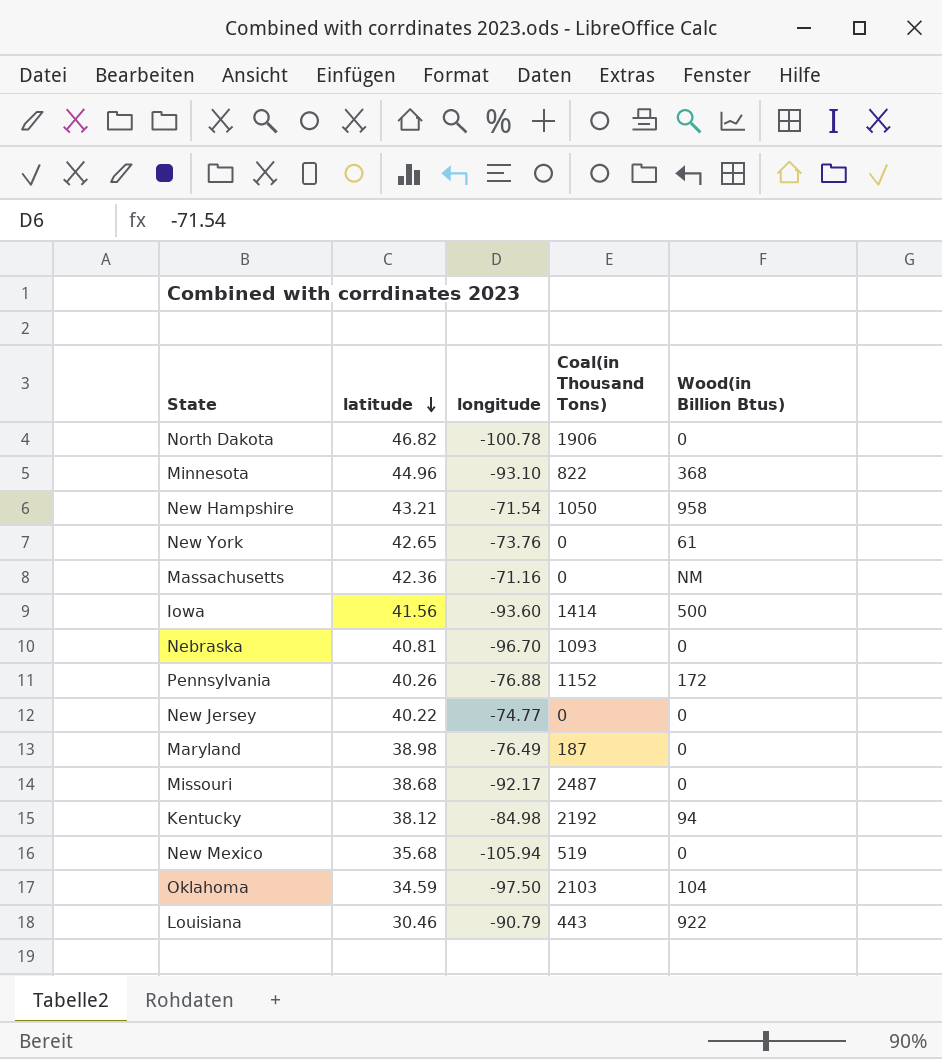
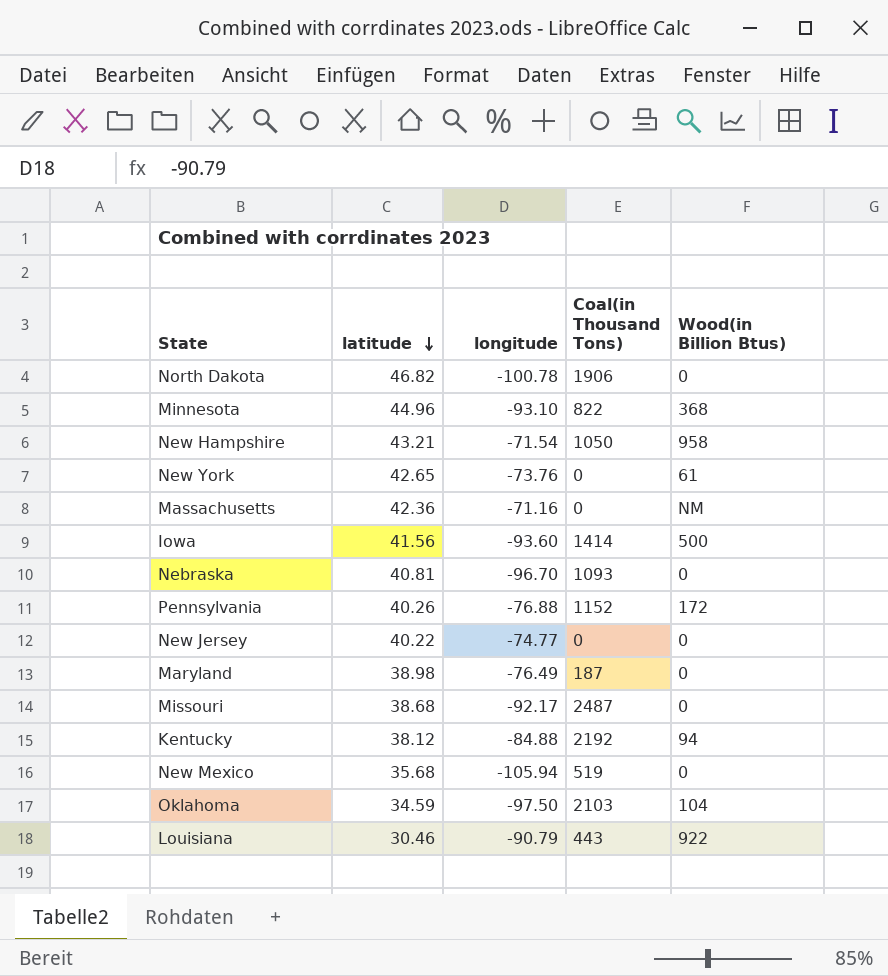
Kentucky | longitude: -84.98 -> -84.88

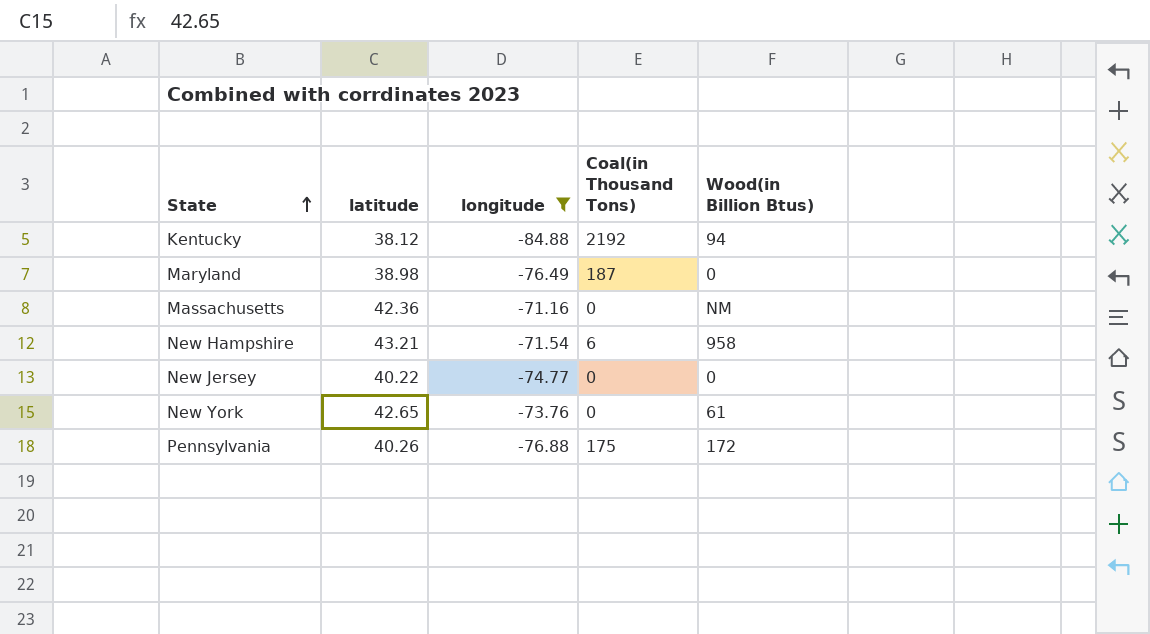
filter: none -> longitude >= -84.88
row order: latitude descending -> State ascending
New Hampshire | Coal(in Thousand Tons): 1050 -> 6
Pennsylvania | Coal(in Thousand Tons): 1152 -> 175

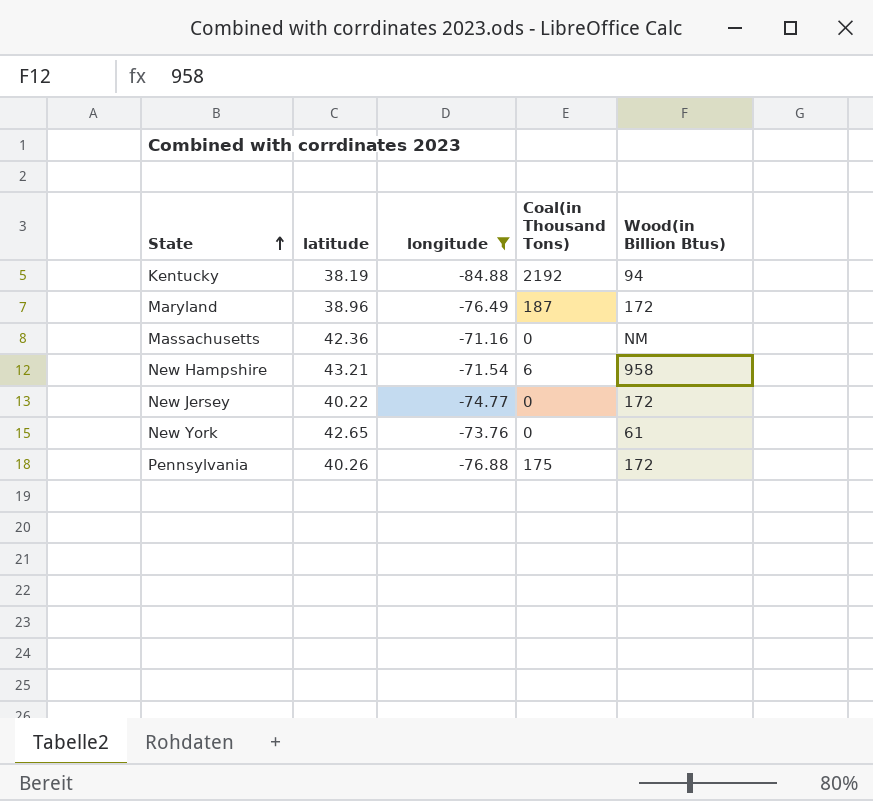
Kentucky | latitude: 38.12 -> 38.19
Maryland | latitude: 38.98 -> 38.96
Maryland | Wood(in Billion Btus): 0 -> 172
New Jersey | Wood(in Billion Btus): 0 -> 172

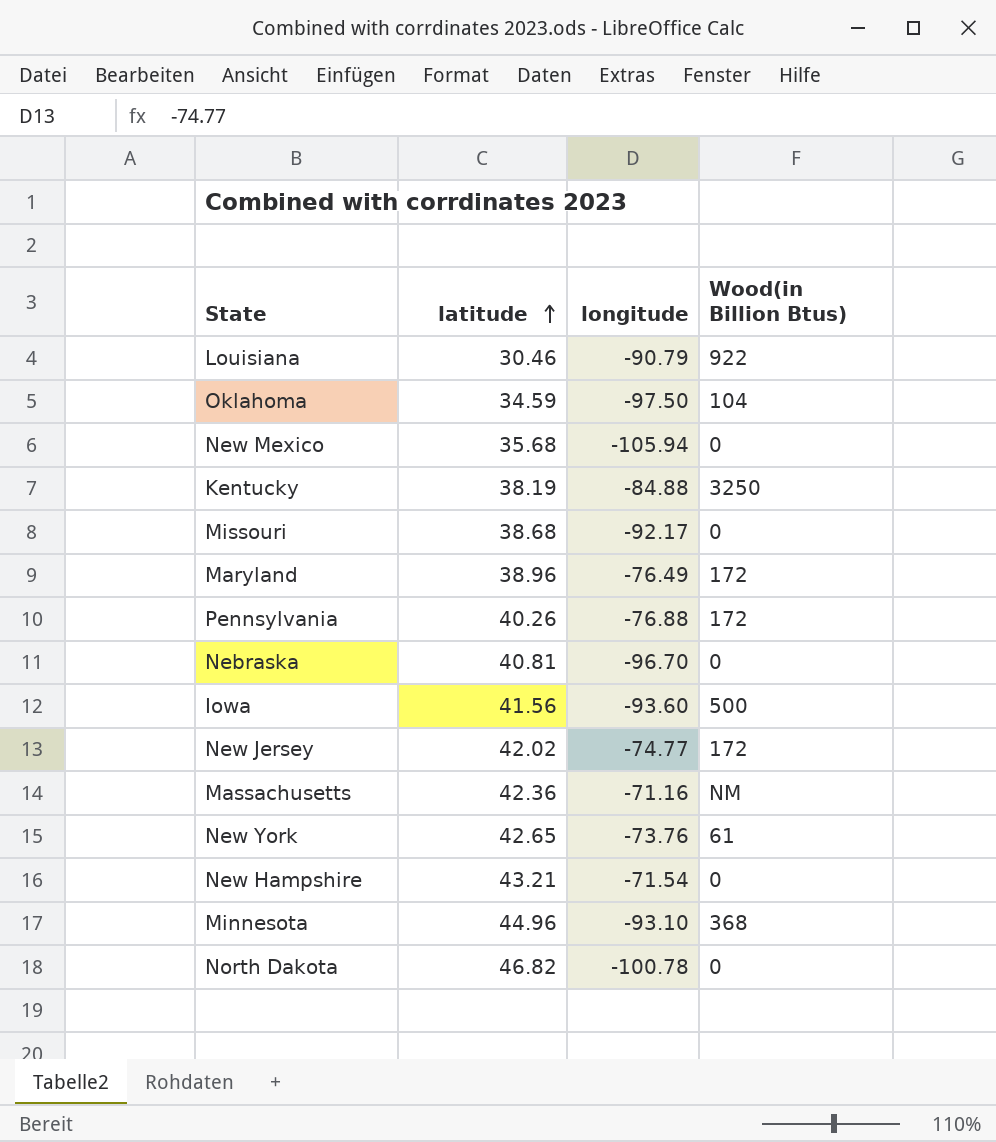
filter: longitude >= -84.88 -> none
row order: State ascending -> latitude ascending
column Coal(in Thousand Tons) | position: 4 -> none
Kentucky | Wood(in Billion Btus): 94 -> 3250
New Jersey | latitude: 40.22 -> 42.02
New Hampshire | Wood(in Billion Btus): 958 -> 0

